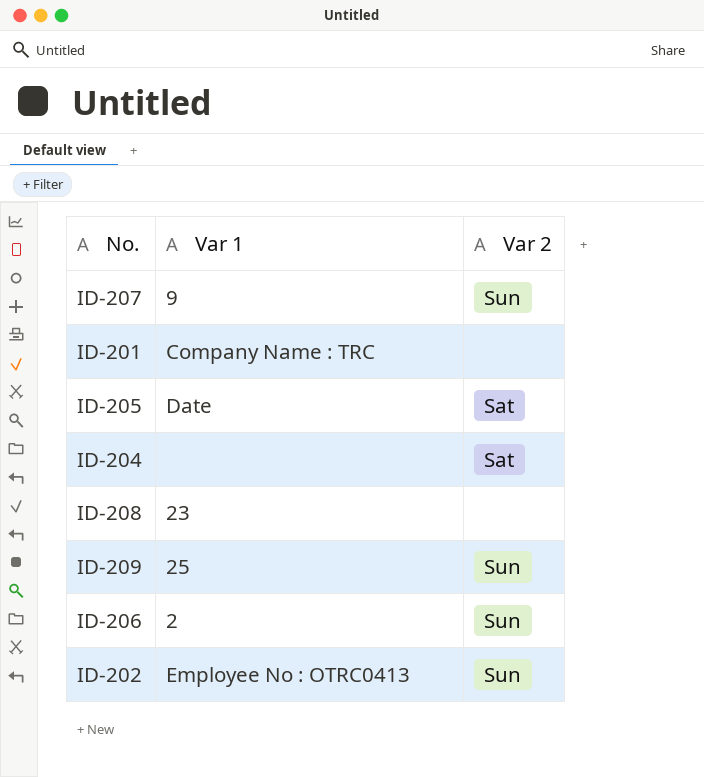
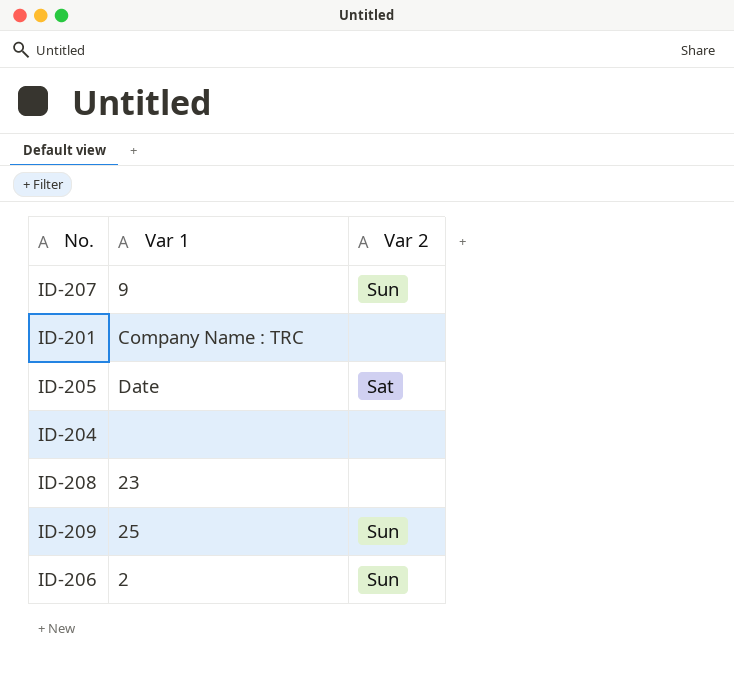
row ID-202: Employee No : OTRC0413 | Sun -> none
ID-204 | Var 2: Sat -> none

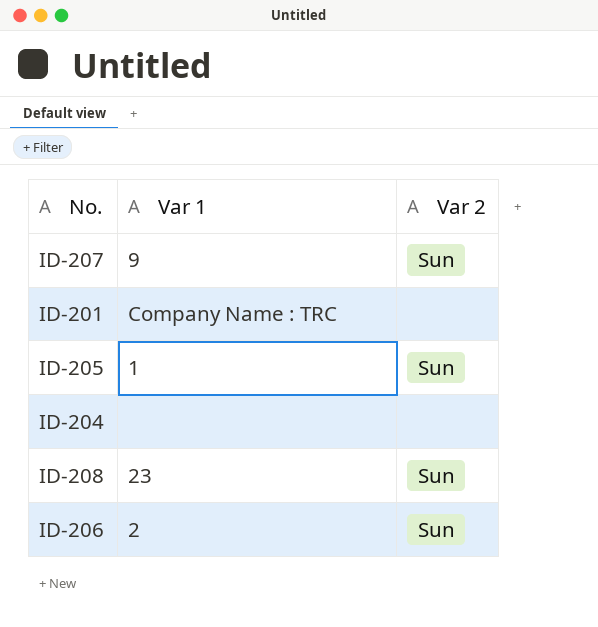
row ID-209: 25 | Sun -> none
ID-205 | Var 1: Date -> 1
ID-205 | Var 2: Sat -> Sun
ID-208 | Var 2: none -> Sun

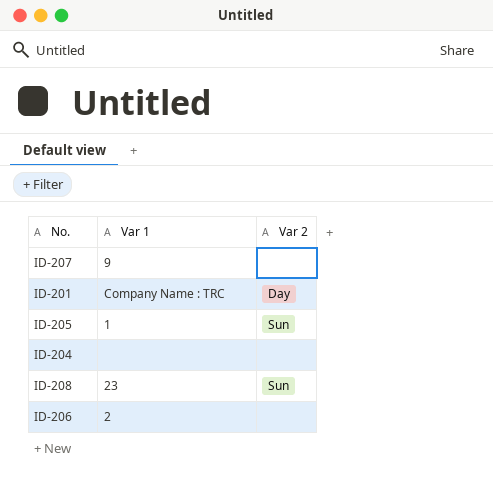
ID-207 | Var 2: Sun -> none
ID-201 | Var 2: none -> Day
ID-206 | Var 2: Sun -> none

